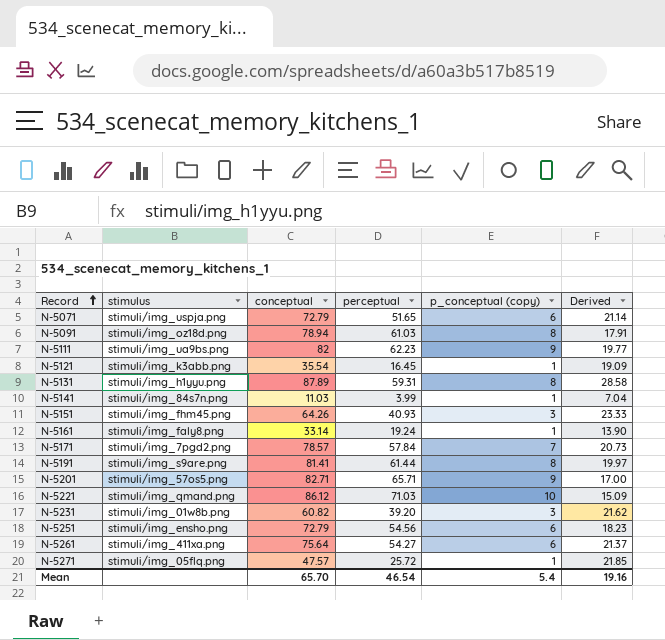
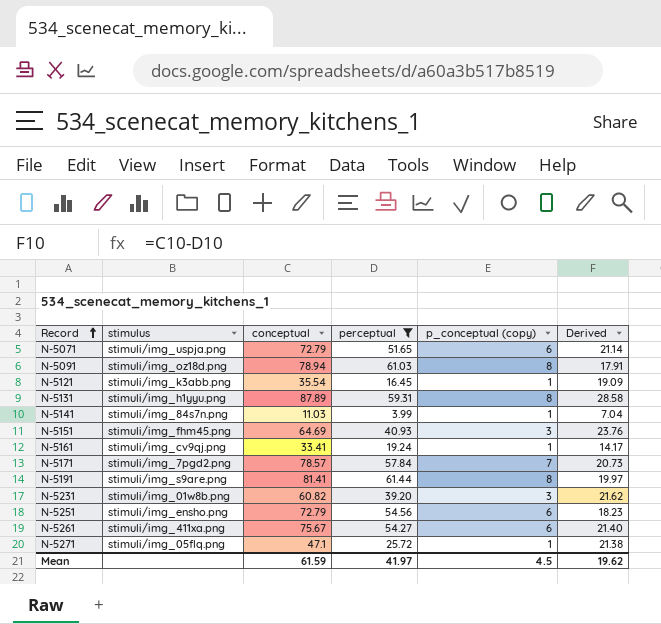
filter: none -> perceptual <= 61.44
N-5151 | conceptual: 64.26 -> 64.69
N-5151 | Derived: 23.33 -> 23.76
N-5161 | stimulus: stimuli/img_faly8.png -> stimuli/img_cv9qj.png
N-5161 | conceptual: 33.14 -> 33.41
N-5161 | Derived: 13.90 -> 14.17
N-5261 | conceptual: 75.64 -> 75.67
N-5261 | Derived: 21.37 -> 21.40
N-5271 | conceptual: 47.57 -> 47.1
N-5271 | Derived: 21.85 -> 21.38
Mean | conceptual: 65.70 -> 61.59
Mean | perceptual: 46.54 -> 41.97
Mean | p_conceptual (copy): 5.4 -> 4.5
Mean | Derived: 19.16 -> 19.62

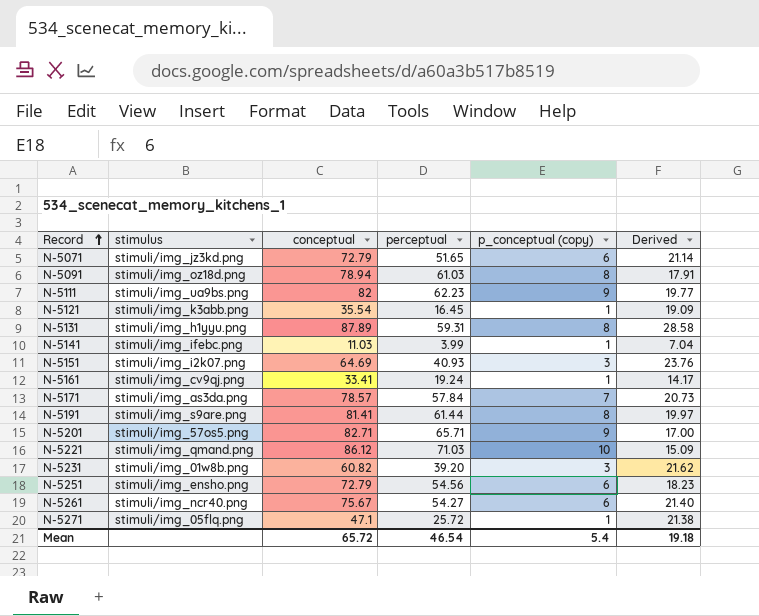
filter: perceptual <= 61.44 -> none
N-5071 | stimulus: stimuli/img_uspja.png -> stimuli/img_jz3kd.png
N-5141 | stimulus: stimuli/img_84s7n.png -> stimuli/img_ifebc.png
N-5151 | stimulus: stimuli/img_fhm45.png -> stimuli/img_i2k07.png
N-5171 | stimulus: stimuli/img_7pgd2.png -> stimuli/img_as3da.png
N-5261 | stimulus: stimuli/img_411xa.png -> stimuli/img_ncr40.png
Mean | conceptual: 61.59 -> 65.72
Mean | perceptual: 41.97 -> 46.54
Mean | p_conceptual (copy): 4.5 -> 5.4
Mean | Derived: 19.62 -> 19.18

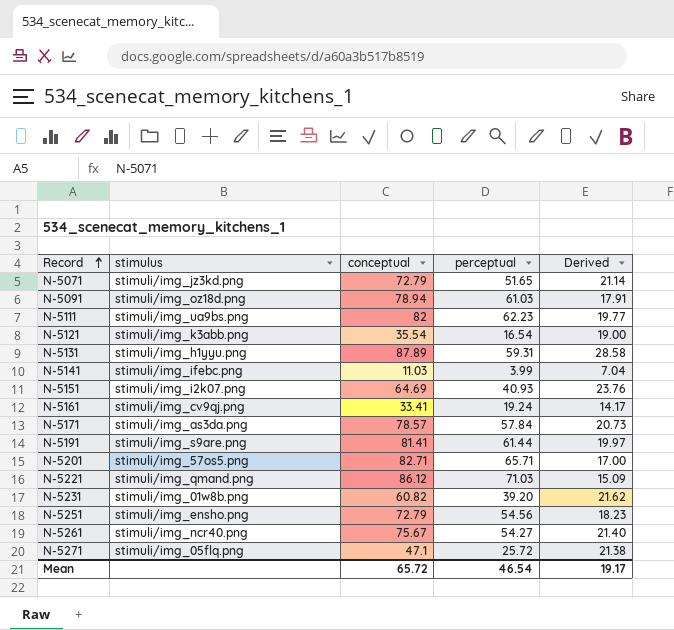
column p_conceptual (copy) | position: 5 -> none
N-5121 | perceptual: 16.45 -> 16.54
N-5121 | Derived: 19.09 -> 19.00
Mean | Derived: 19.18 -> 19.17

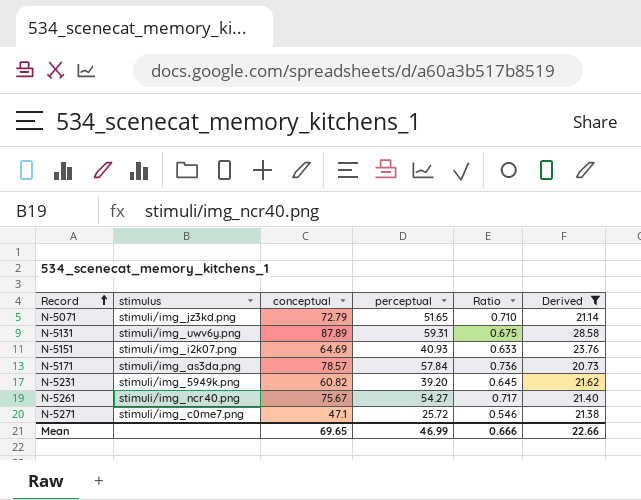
filter: none -> Derived >= 20.73
column Ratio | formula: none -> [perceptual] / [conceptual]
N-5131 | stimulus: stimuli/img_h1yyu.png -> stimuli/img_uwv6y.png
N-5231 | stimulus: stimuli/img_01w8b.png -> stimuli/img_5949k.png
N-5271 | stimulus: stimuli/img_05flq.png -> stimuli/img_c0me7.png
Mean | conceptual: 65.72 -> 69.65
Mean | perceptual: 46.54 -> 46.99
Mean | Derived: 19.17 -> 22.66

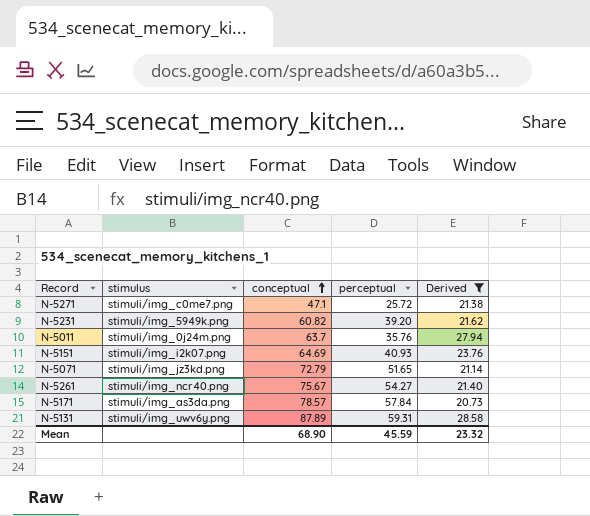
row order: Record ascending -> conceptual ascending
column Ratio | formula: [perceptual] / [conceptual] -> none
row N-5011: none -> stimuli/img_0j24m.png | 63.7 | 35.76 | 27.94
Mean | conceptual: 69.65 -> 68.90
Mean | perceptual: 46.99 -> 45.59
Mean | Derived: 22.66 -> 23.32

